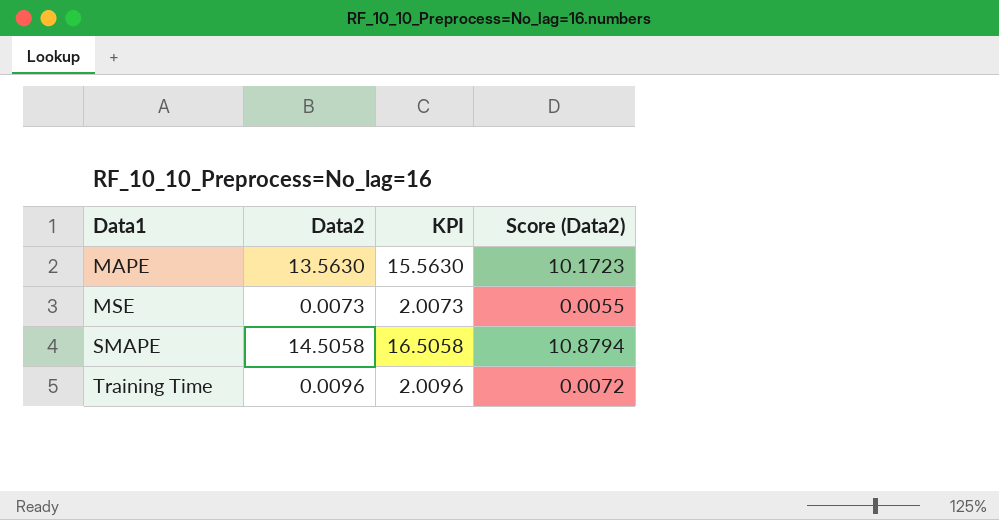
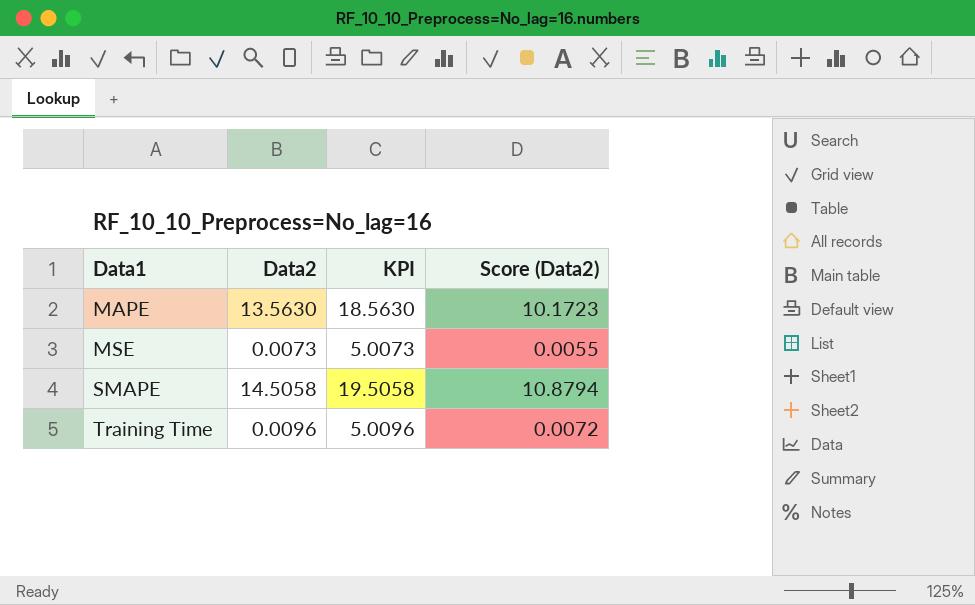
column KPI | formula: [Data2] + 2 -> [Data2] + 5

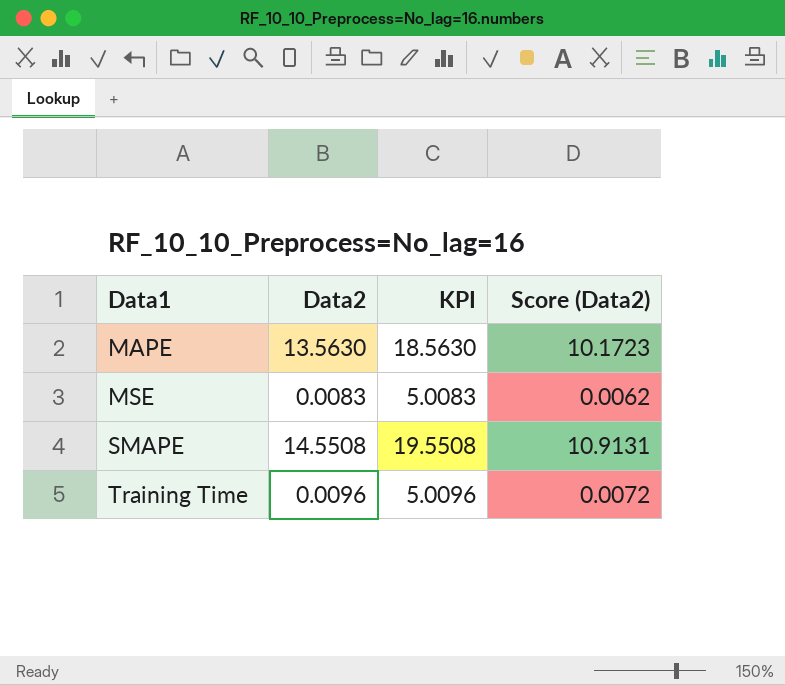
MSE | Data2: 0.0073 -> 0.0083
MSE | KPI: 5.0073 -> 5.0083
MSE | Score (Data2): 0.0055 -> 0.0062
SMAPE | Data2: 14.5058 -> 14.5508
SMAPE | KPI: 19.5058 -> 19.5508
SMAPE | Score (Data2): 10.8794 -> 10.9131

